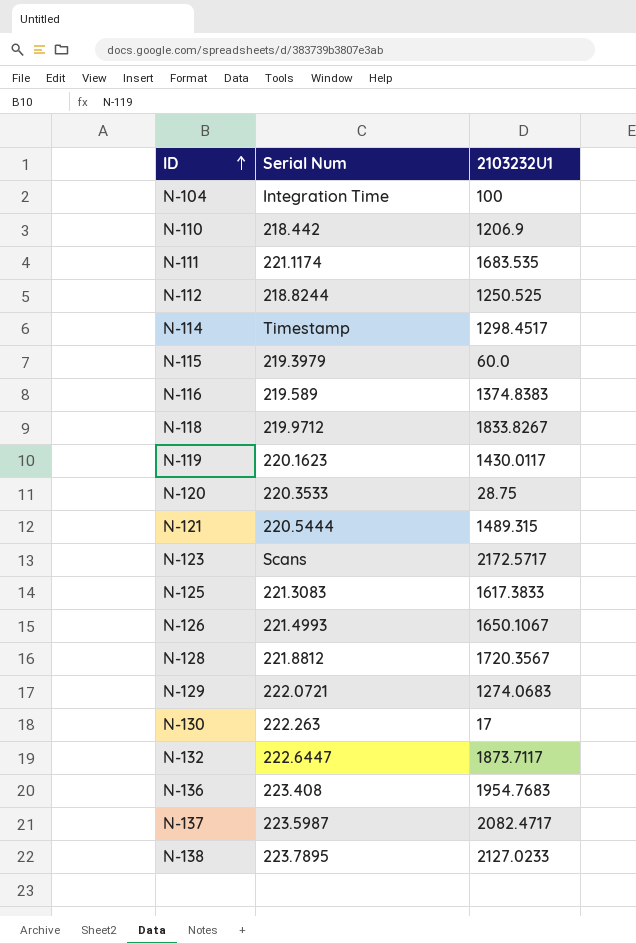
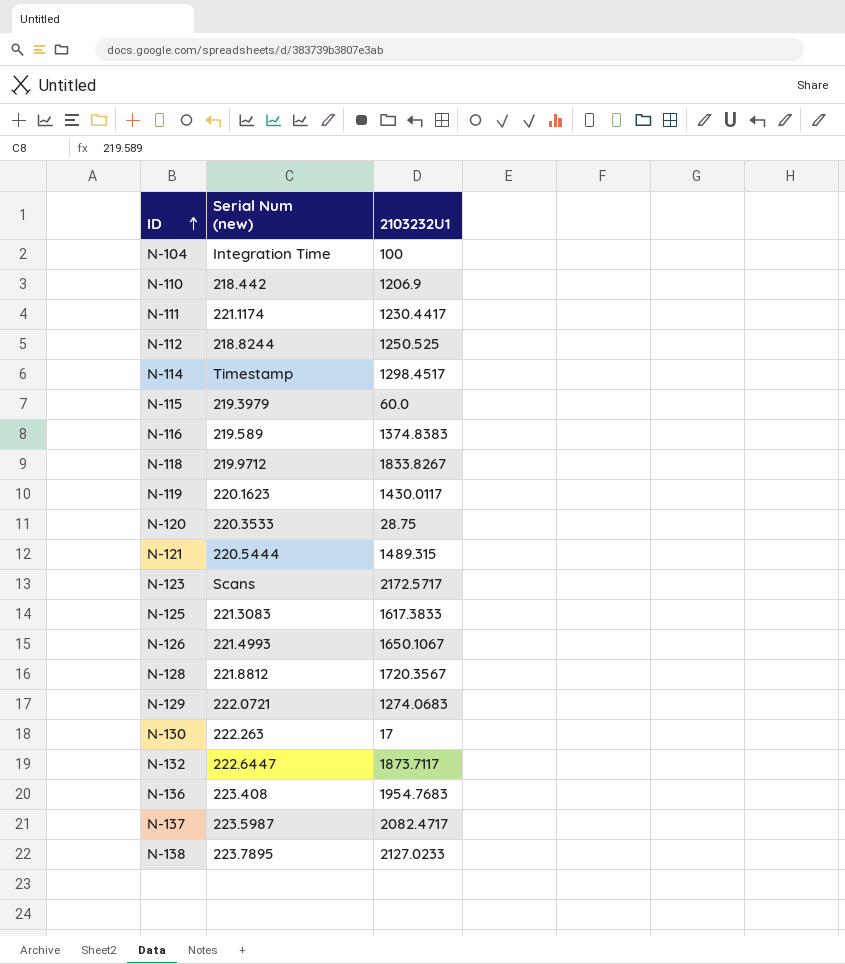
column name: Serial Num -> Serial Num (new)
N-111 | 2103232U1: 1683.535 -> 1230.4417

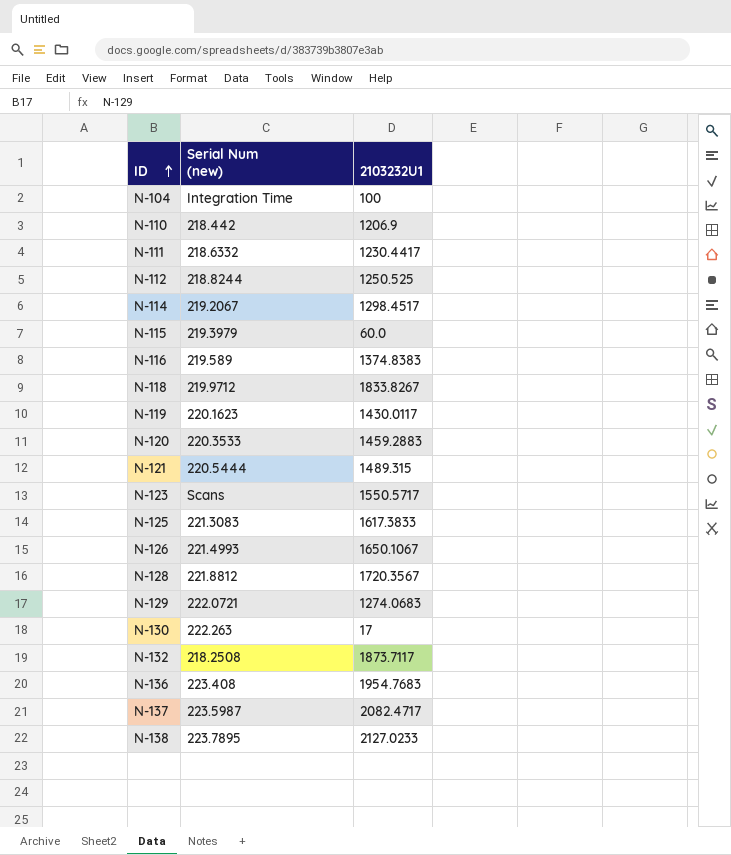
N-111 | Serial Num (new): 221.1174 -> 218.6332
N-114 | Serial Num (new): Timestamp -> 219.2067
N-120 | 2103232U1: 28.75 -> 1459.2883
N-123 | 2103232U1: 2172.5717 -> 1550.5717
N-132 | Serial Num (new): 222.6447 -> 218.2508

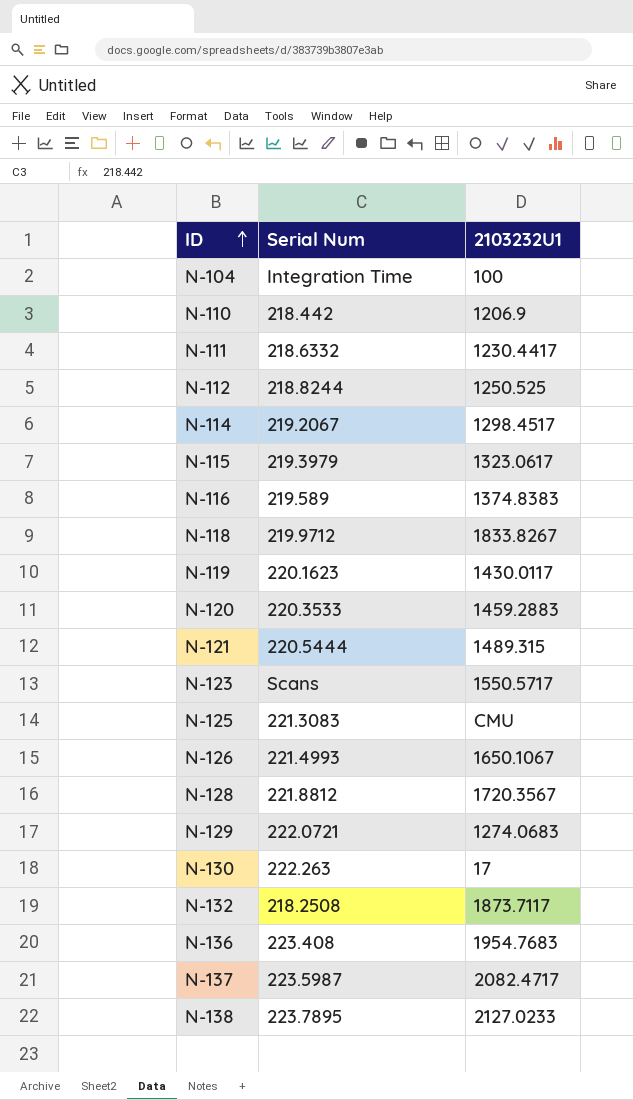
column name: Serial Num (new) -> Serial Num
N-115 | 2103232U1: 60.0 -> 1323.0617
N-125 | 2103232U1: 1617.3833 -> CMU

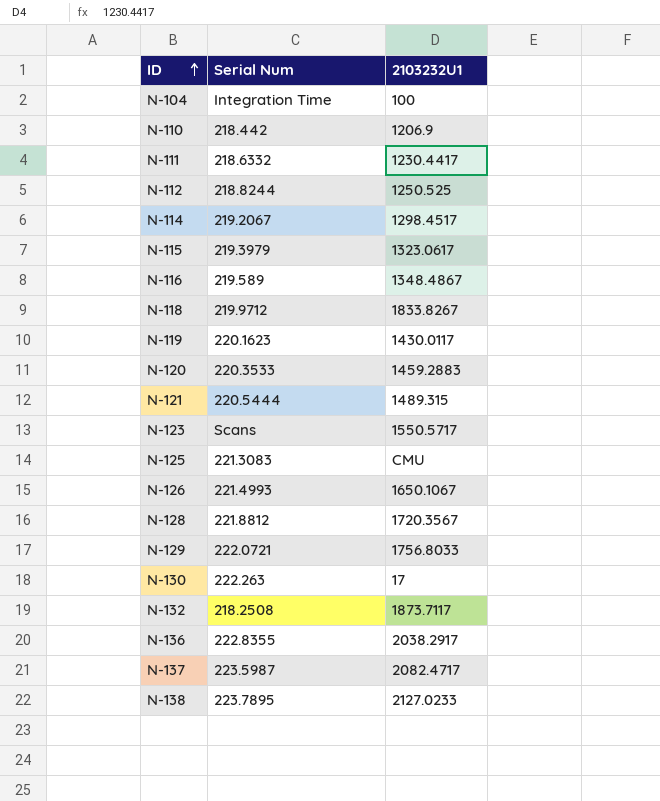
N-116 | 2103232U1: 1374.8383 -> 1348.4867
N-129 | 2103232U1: 1274.0683 -> 1756.8033
N-136 | Serial Num: 223.408 -> 222.8355
N-136 | 2103232U1: 1954.7683 -> 2038.2917

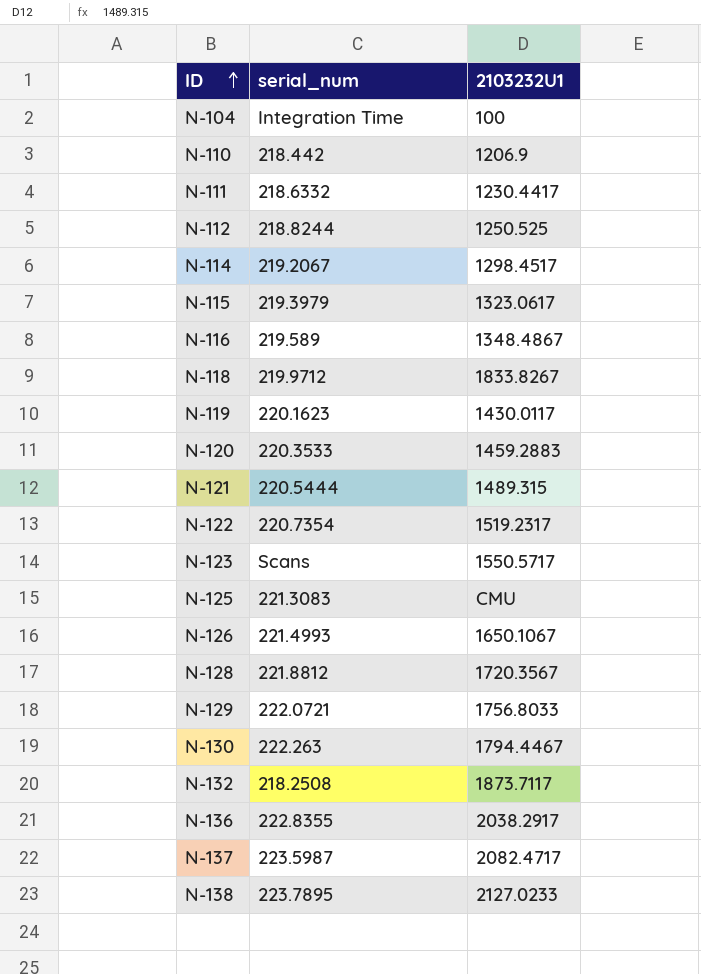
column name: Serial Num -> serial_num
row N-122: none -> 220.7354 | 1519.2317
N-130 | 2103232U1: 17 -> 1794.4467

